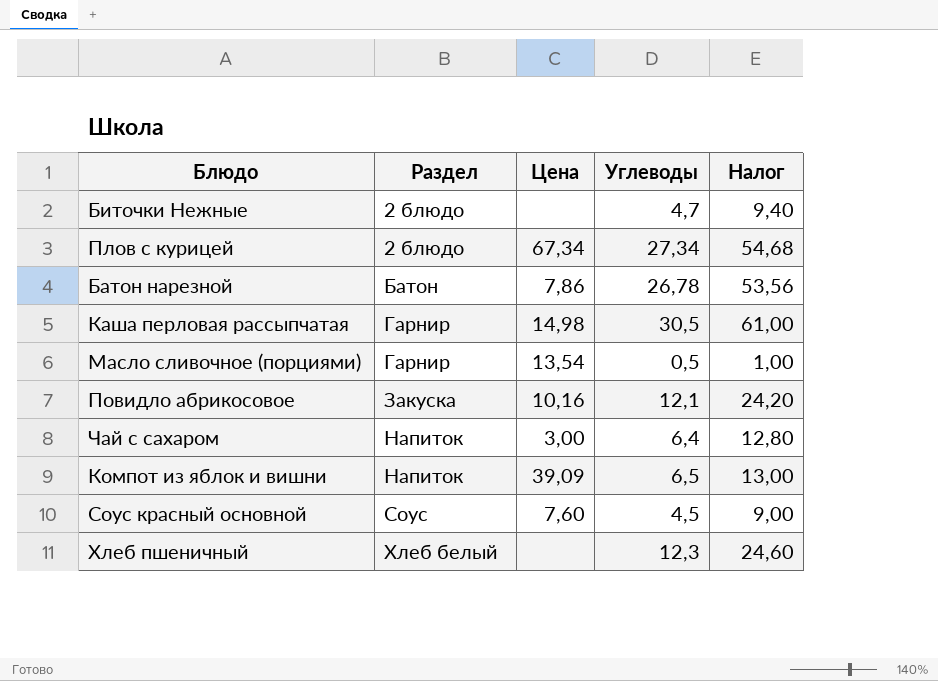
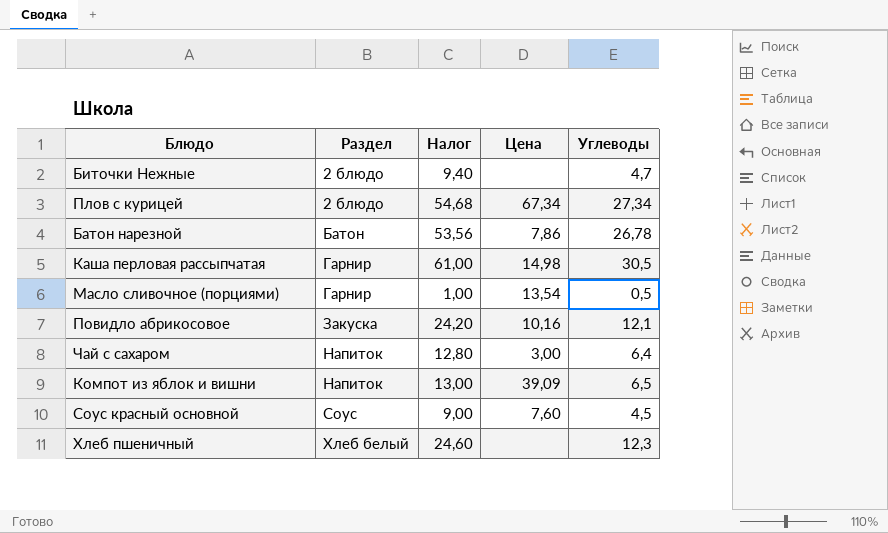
column Налог | position: 5 -> 3

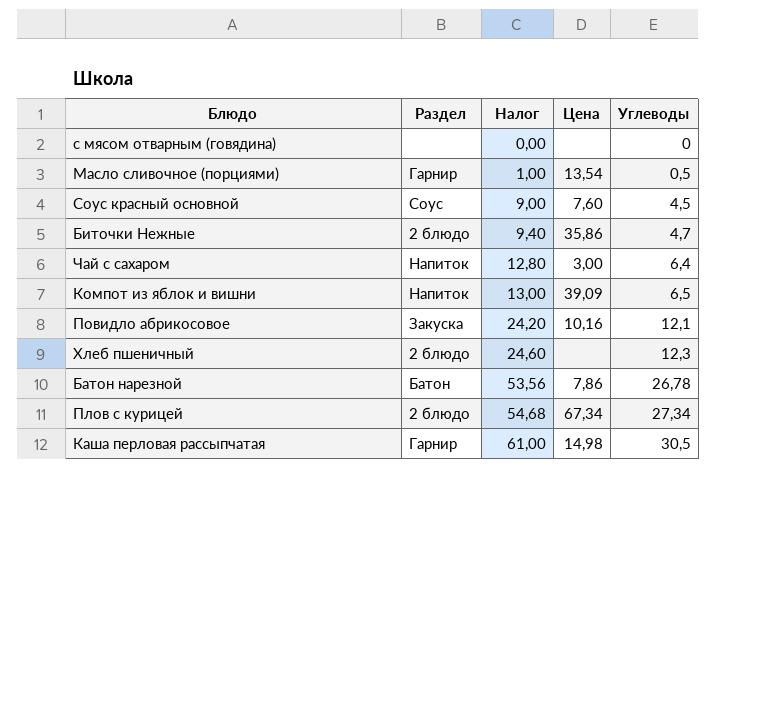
row order: Раздел ascending -> Налог ascending
row с мясом отварным (говядина): none -> none | 0,00 | none | 0
Биточки Нежные | Цена: none -> 35,86
Хлеб пшеничный | Раздел: Хлеб белый -> 2 блюдо

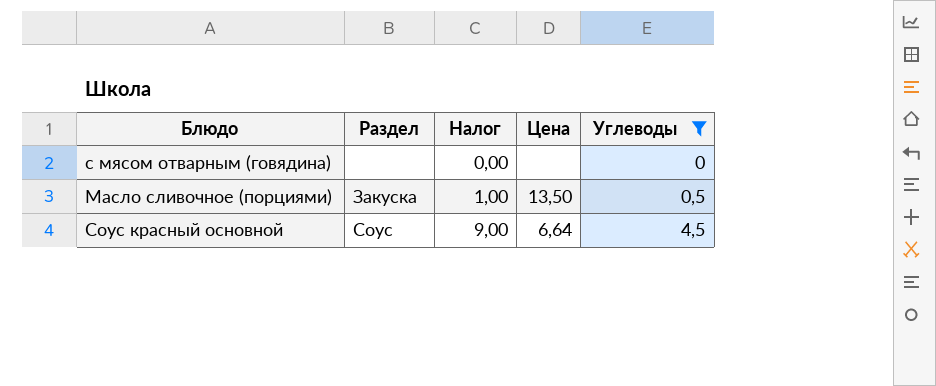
filter: none -> Углеводы <= 4,5
Масло сливочное (порциями) | Раздел: Гарнир -> Закуска
Масло сливочное (порциями) | Цена: 13,54 -> 13,50
Соус красный основной | Цена: 7,60 -> 6,64

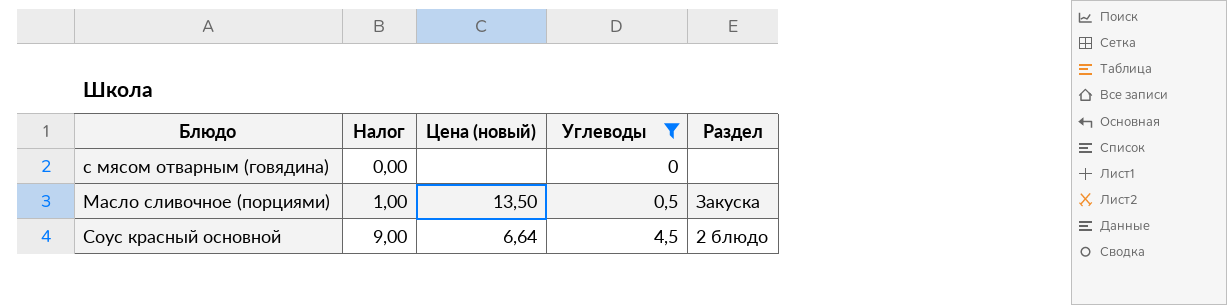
column name: Цена -> Цена (новый)
column Раздел | position: 2 -> 5
Соус красный основной | Раздел: Соус -> 2 блюдо

